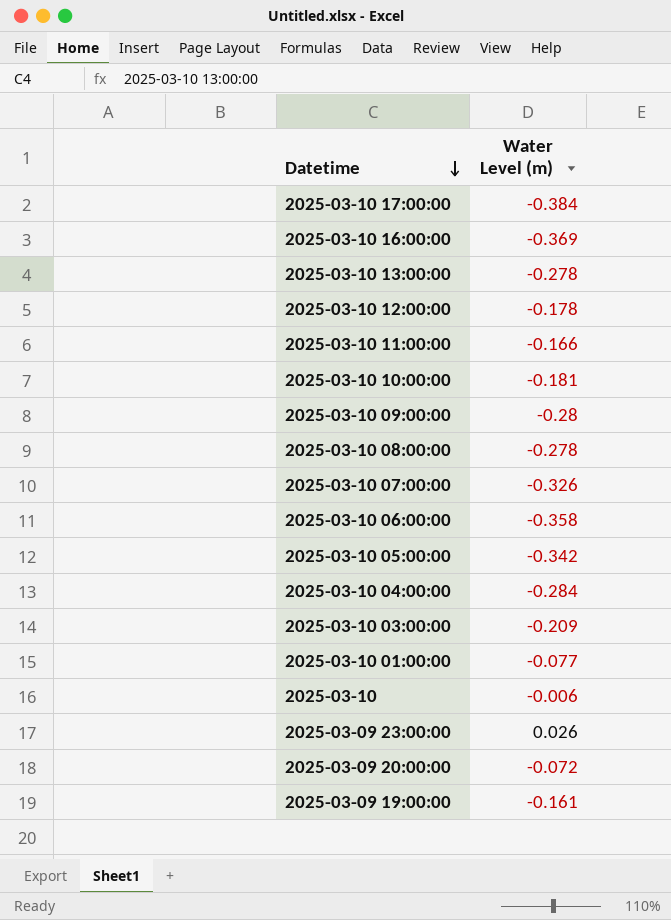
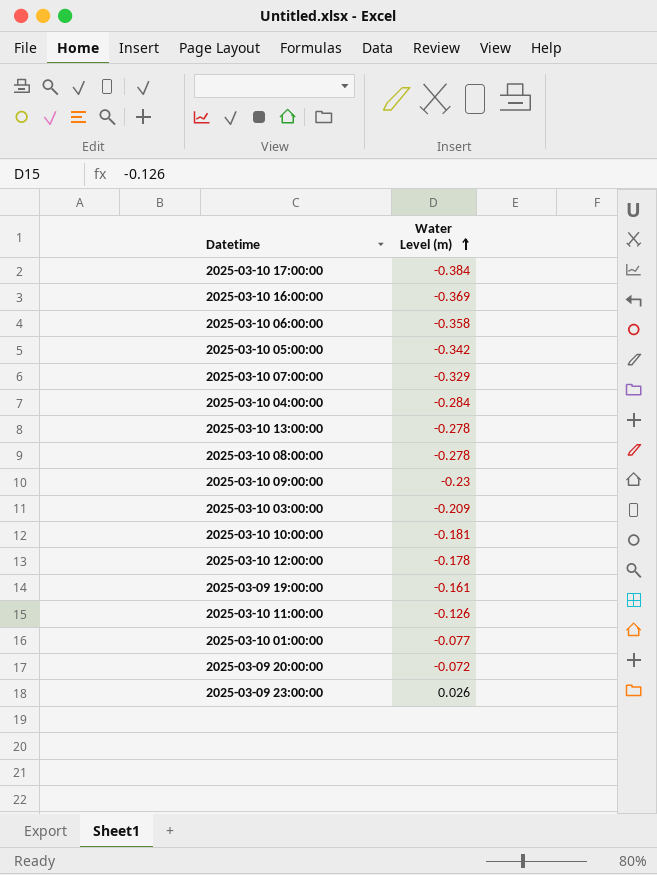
row order: Datetime descending -> Water Level (m) ascending
row 2025-03-10: -0.006 -> none
2025-03-10 07:00:00 | Water Level (m): -0.326 -> -0.329
2025-03-10 09:00:00 | Water Level (m): -0.28 -> -0.23
2025-03-10 11:00:00 | Water Level (m): -0.166 -> -0.126

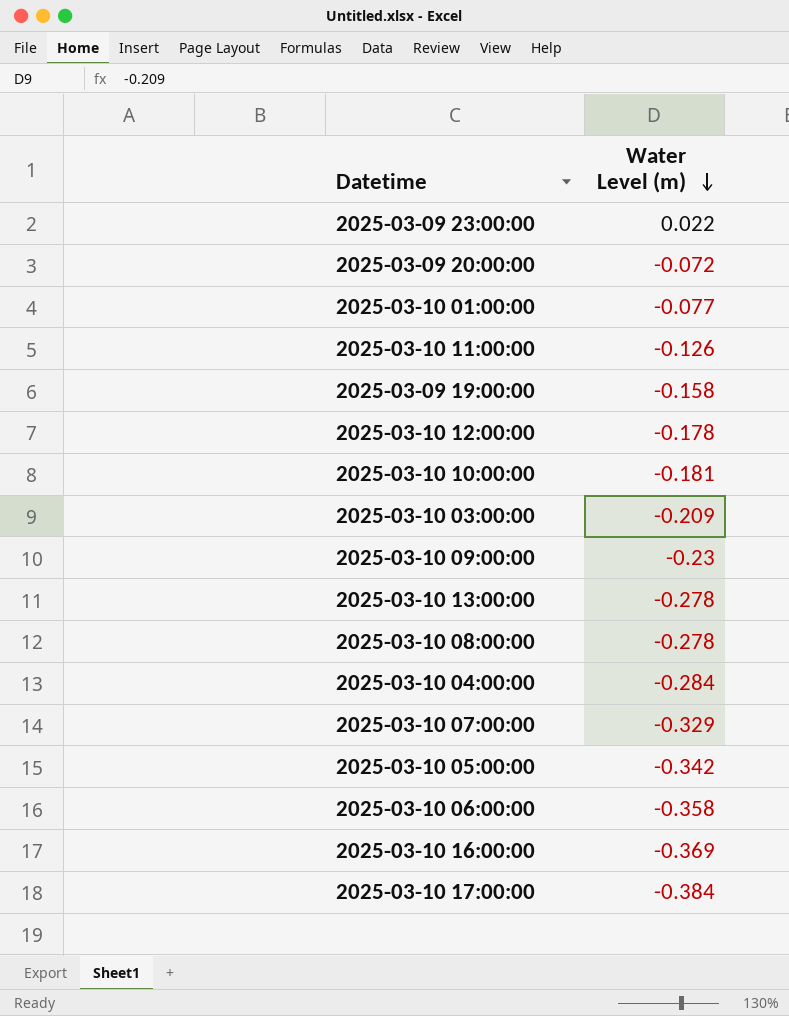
row order: Water Level (m) ascending -> Water Level (m) descending
2025-03-09 23:00:00 | Water Level (m): 0.026 -> 0.022
2025-03-09 19:00:00 | Water Level (m): -0.161 -> -0.158

